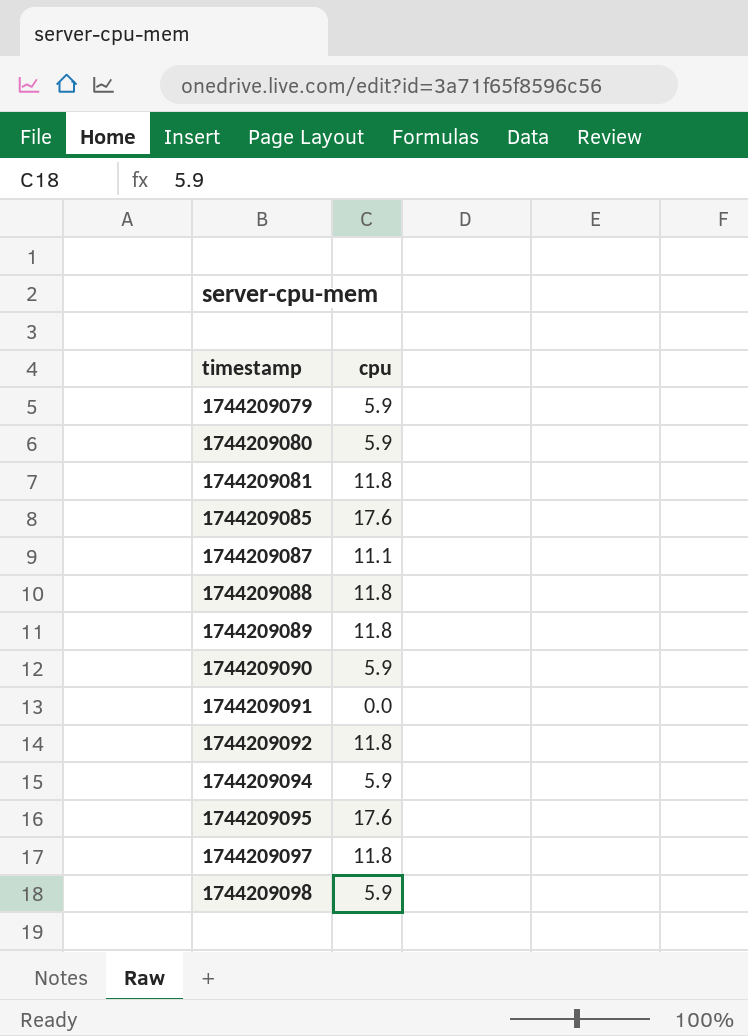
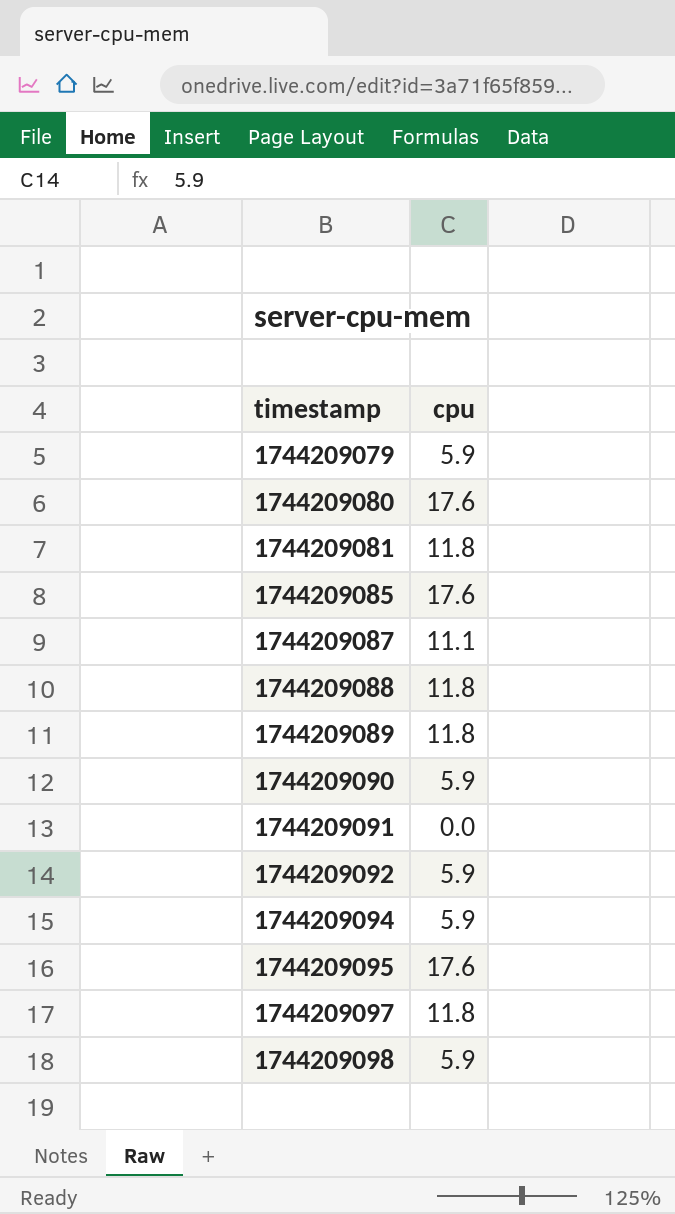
1744209080 | cpu: 5.9 -> 17.6
1744209092 | cpu: 11.8 -> 5.9

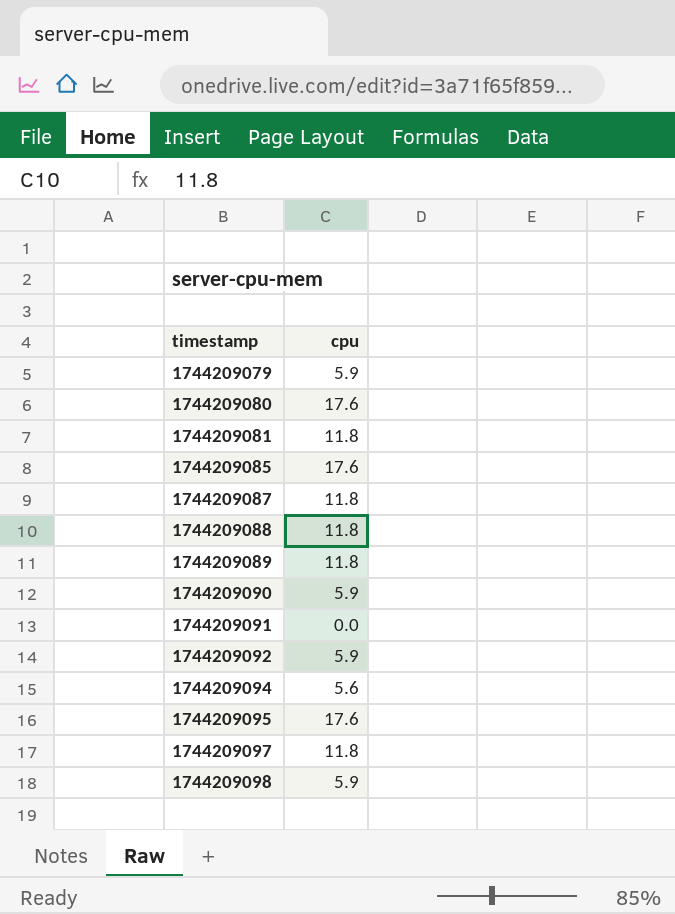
1744209087 | cpu: 11.1 -> 11.8
1744209094 | cpu: 5.9 -> 5.6

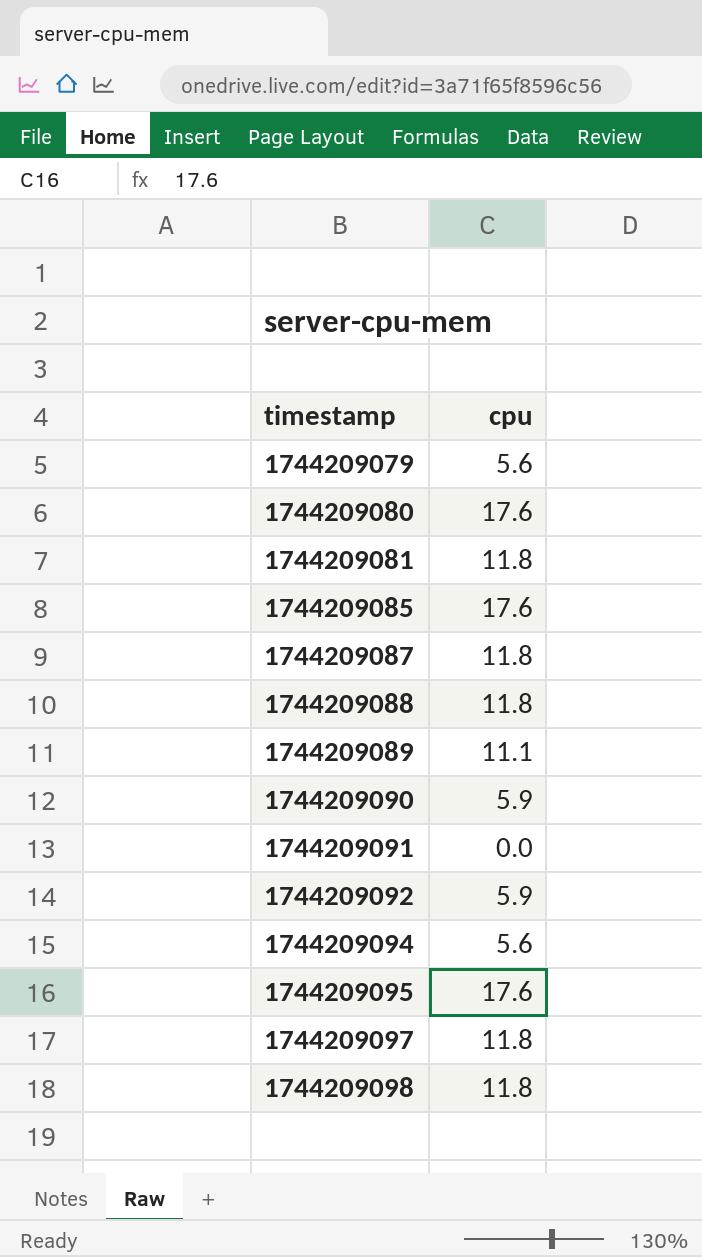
1744209079 | cpu: 5.9 -> 5.6
1744209089 | cpu: 11.8 -> 11.1
1744209098 | cpu: 5.9 -> 11.8

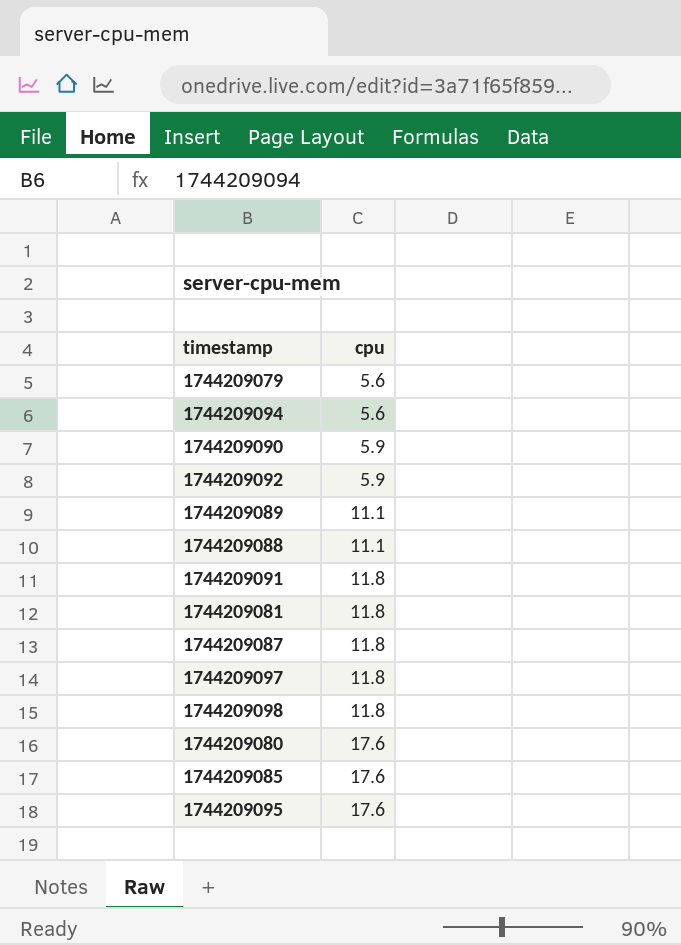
row order: timestamp ascending -> cpu ascending
1744209088 | cpu: 11.8 -> 11.1
1744209091 | cpu: 0.0 -> 11.8

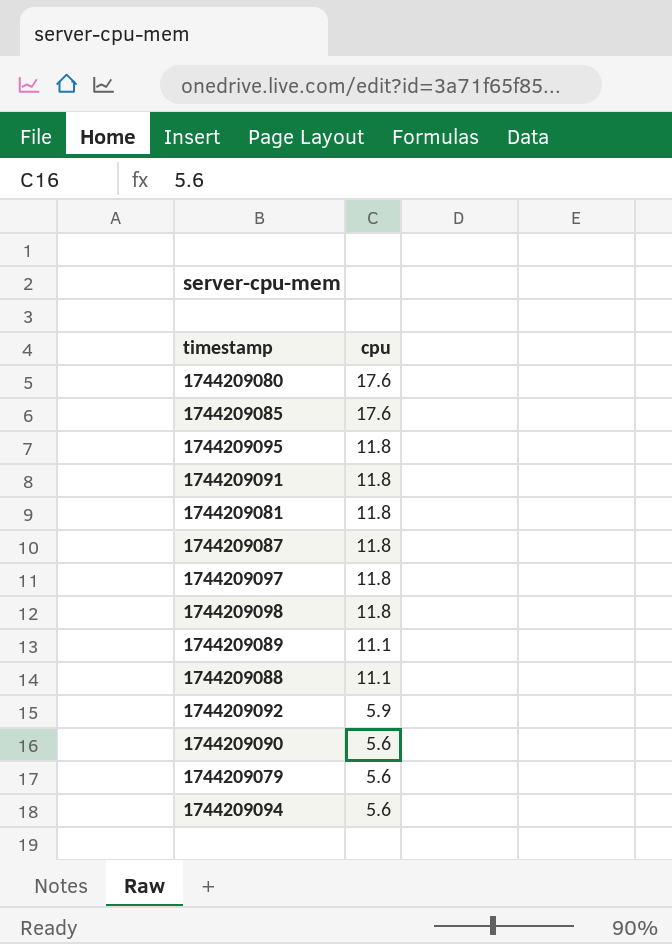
row order: cpu ascending -> cpu descending
1744209095 | cpu: 17.6 -> 11.8
1744209090 | cpu: 5.9 -> 5.6

